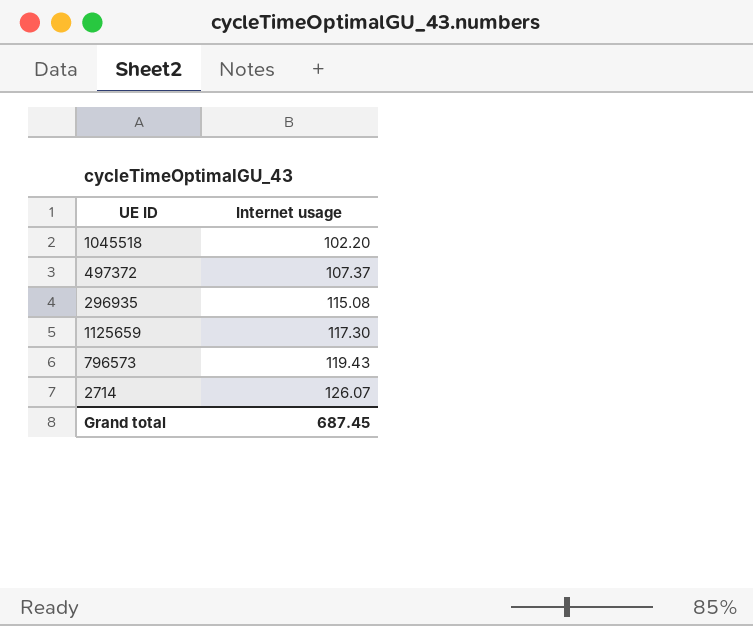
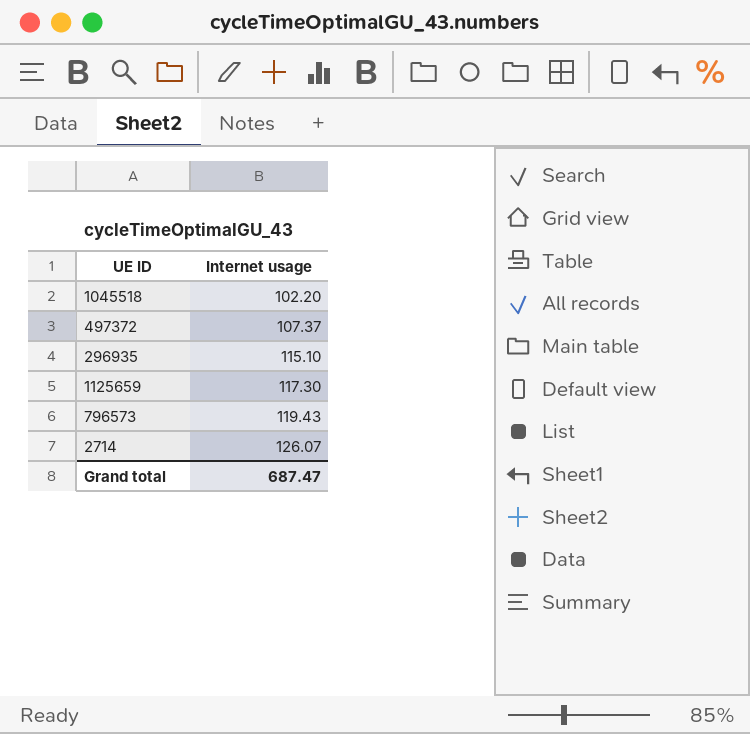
296935 | Internet usage: 115.08 -> 115.10
Grand total | Internet usage: 687.45 -> 687.47

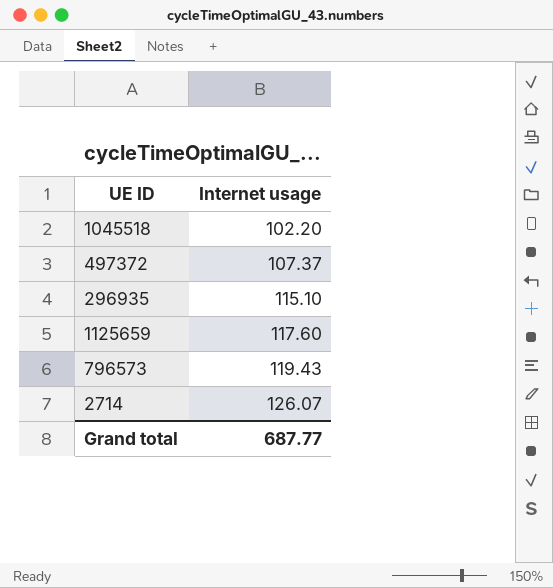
1125659 | Internet usage: 117.30 -> 117.60
Grand total | Internet usage: 687.47 -> 687.77

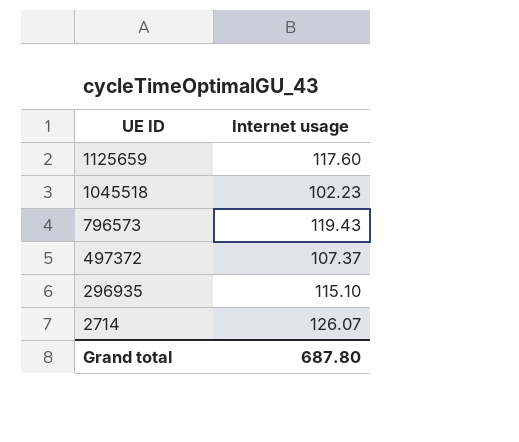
row order: Internet usage ascending -> UE ID descending
1045518 | Internet usage: 102.20 -> 102.23
Grand total | Internet usage: 687.77 -> 687.80

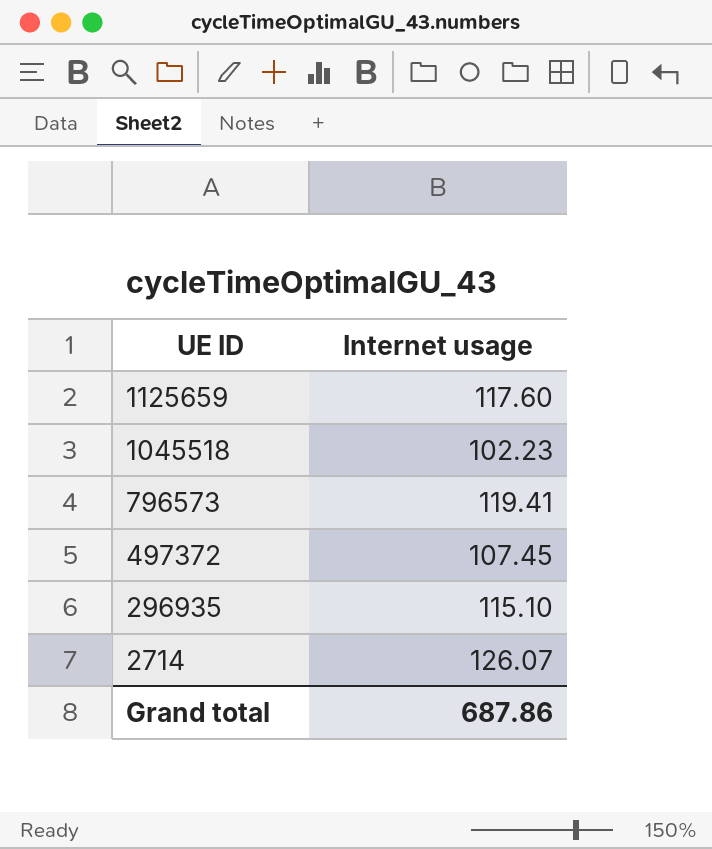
796573 | Internet usage: 119.43 -> 119.41
497372 | Internet usage: 107.37 -> 107.45
Grand total | Internet usage: 687.80 -> 687.86

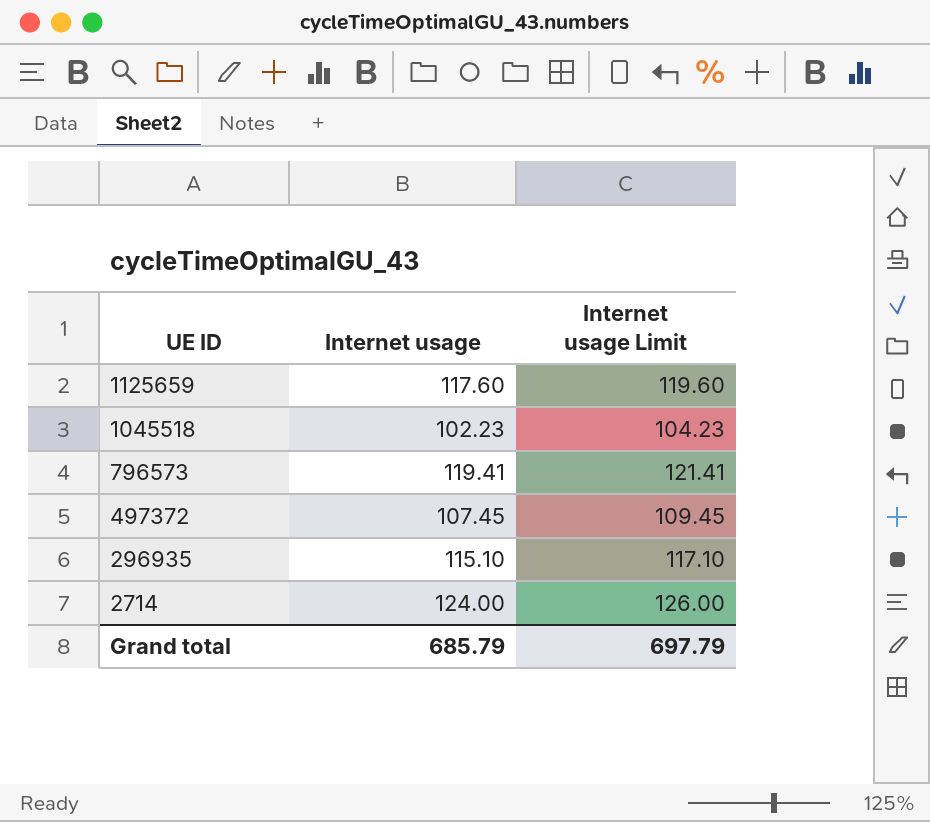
column Internet usage Limit | formula: none -> [Internet usage] + 2
2714 | Internet usage: 126.07 -> 124.00
Grand total | Internet usage: 687.86 -> 685.79

